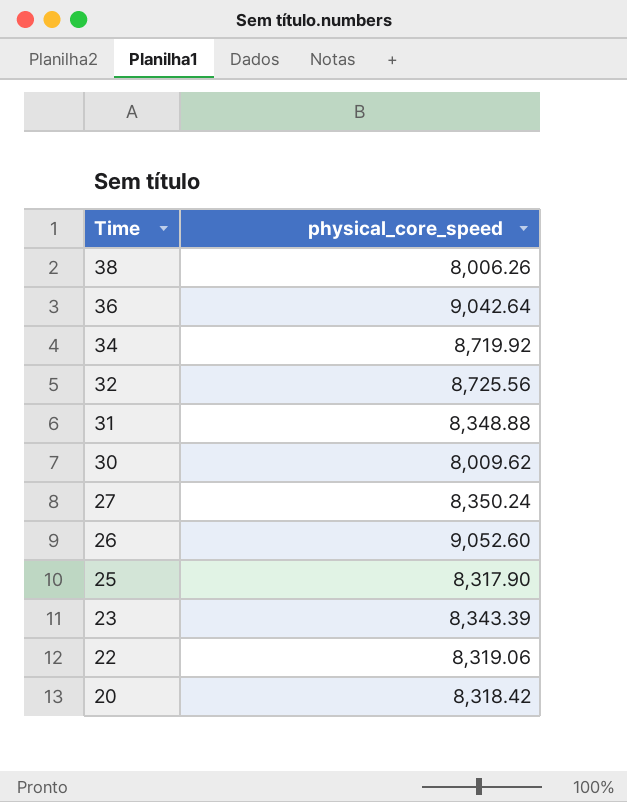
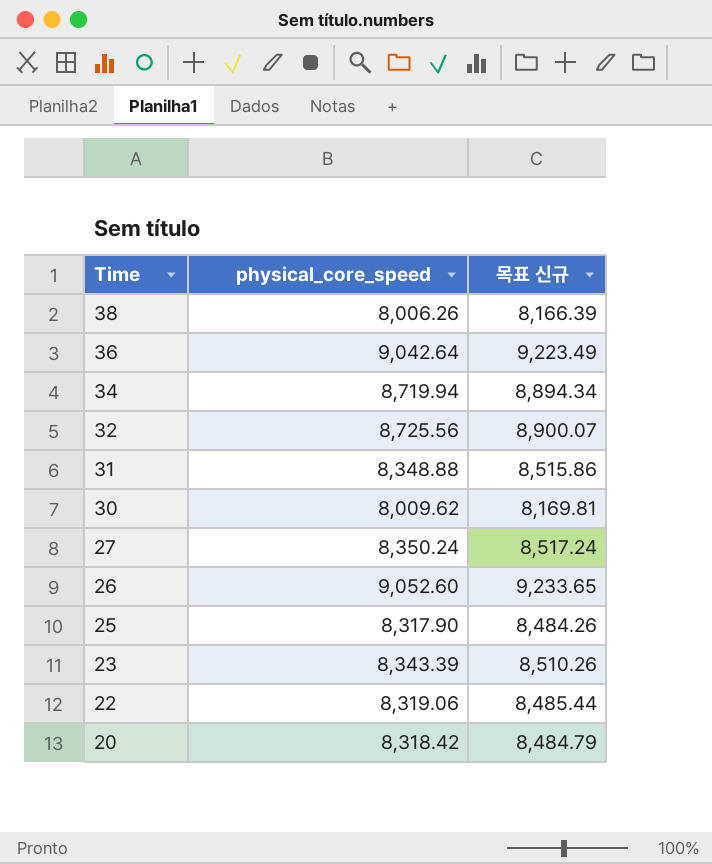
column 목표 신규 | formula: none -> [physical_core_speed] * 1.02
34 | physical_core_speed: 8,719.92 -> 8,719.94

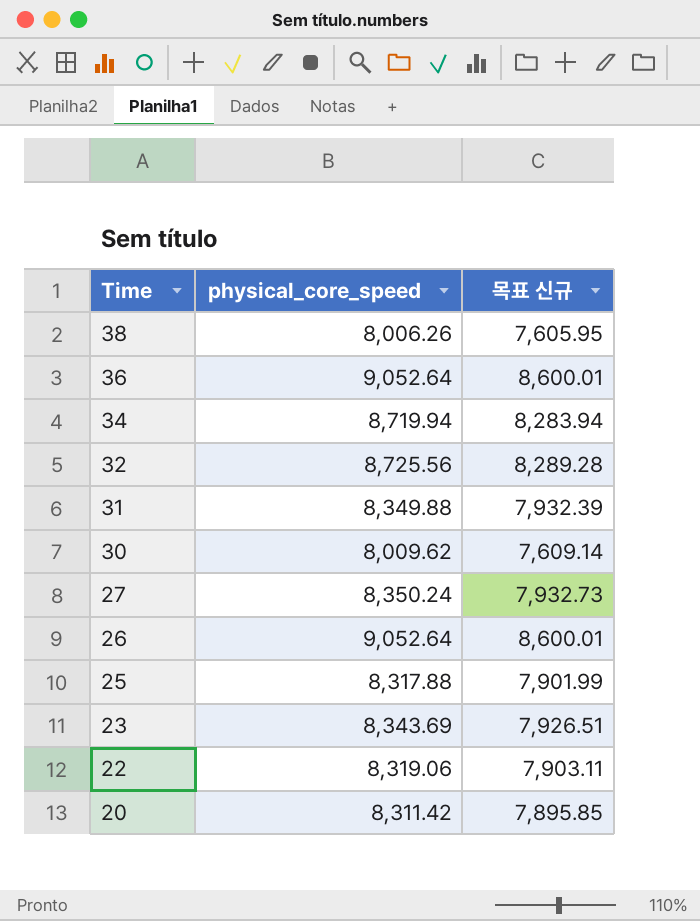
column 목표 신규 | formula: [physical_core_speed] * 1.02 -> [physical_core_speed] * 0.95
36 | physical_core_speed: 9,042.64 -> 9,052.64
31 | physical_core_speed: 8,348.88 -> 8,349.88
26 | physical_core_speed: 9,052.60 -> 9,052.64
25 | physical_core_speed: 8,317.90 -> 8,317.88
23 | physical_core_speed: 8,343.39 -> 8,343.69
20 | physical_core_speed: 8,318.42 -> 8,311.42

